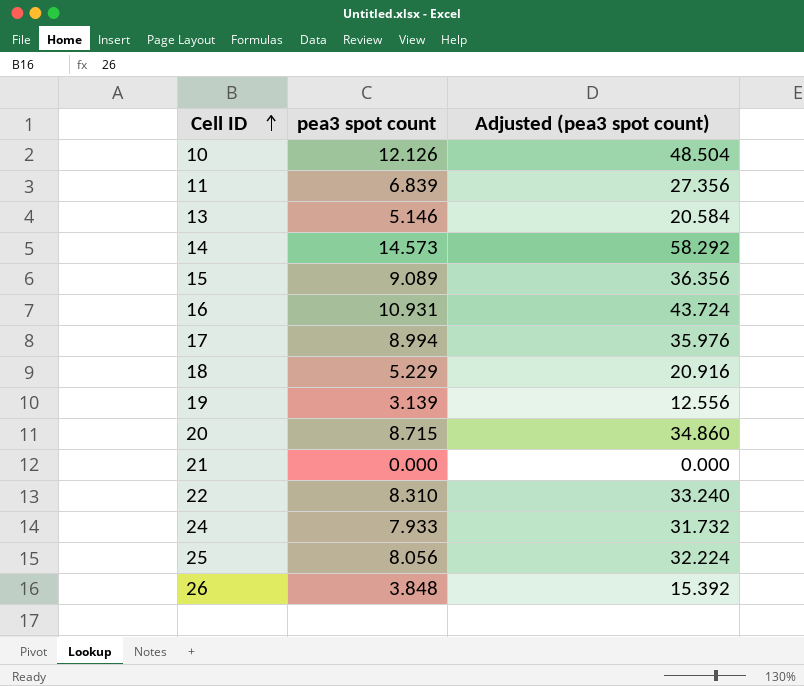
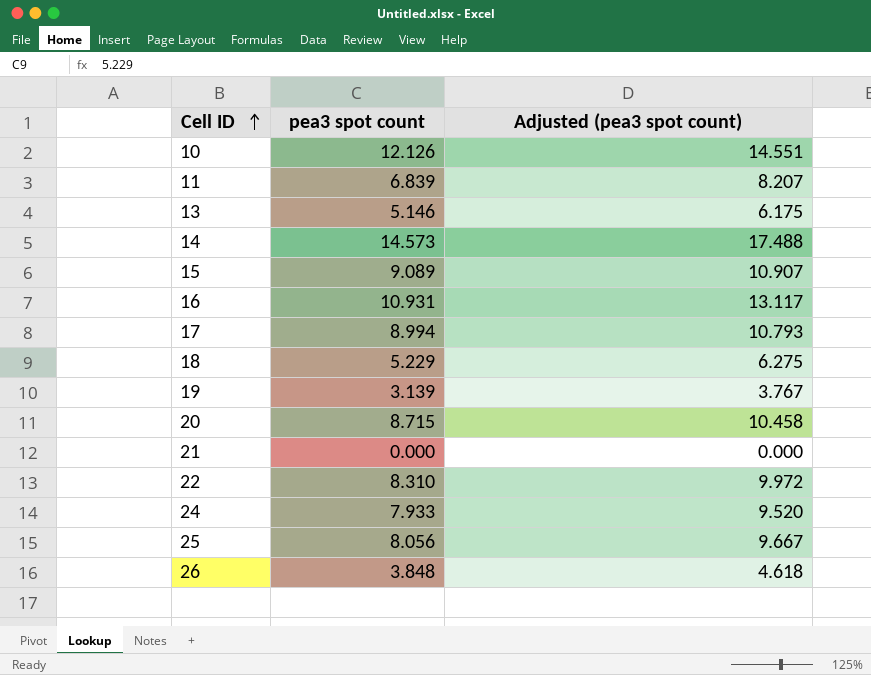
column Adjusted (pea3 spot count) | formula: [pea3 spot count] * 4 -> [pea3 spot count] * 1.2

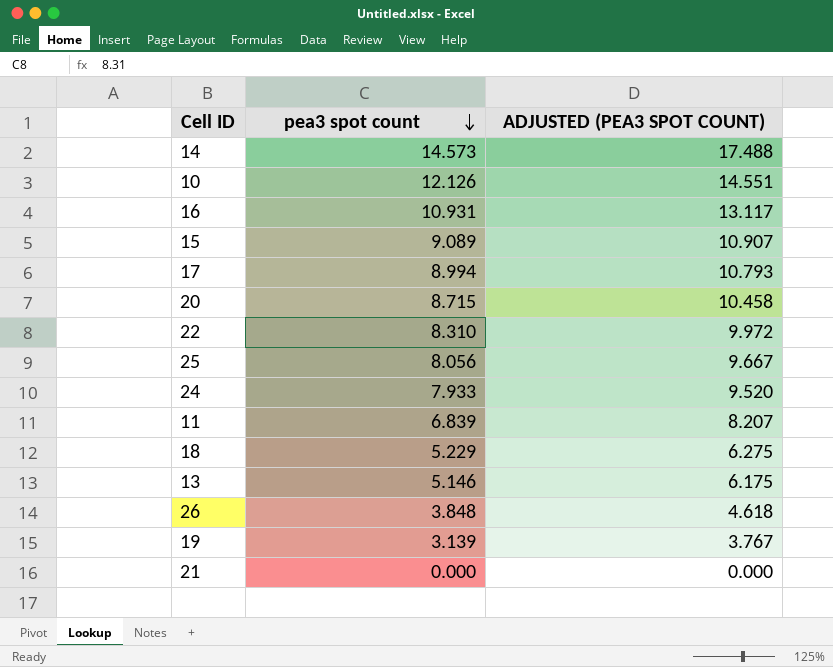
row order: Cell ID ascending -> pea3 spot count descending
column name: Adjusted (pea3 spot count) -> ADJUSTED (PEA3 SPOT COUNT)

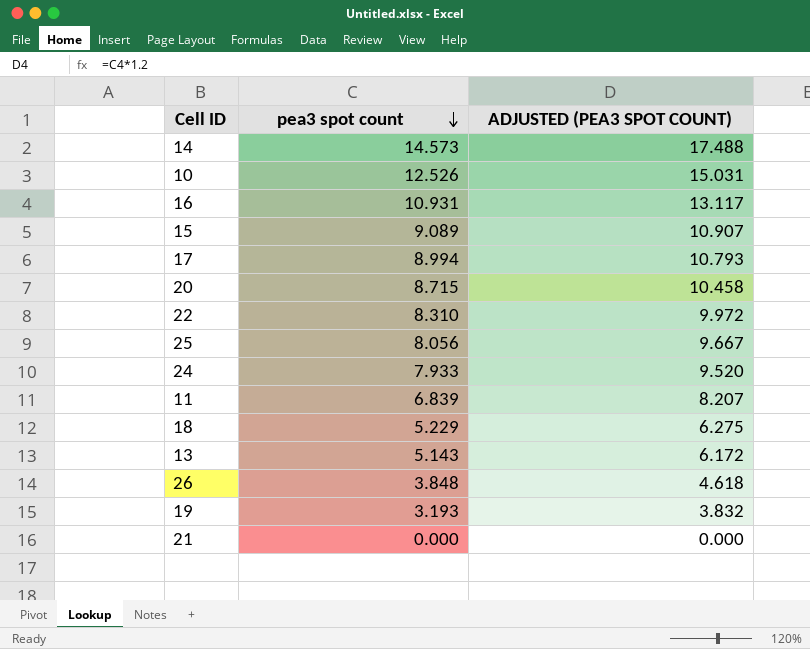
10 | pea3 spot count: 12.126 -> 12.526
10 | ADJUSTED (PEA3 SPOT COUNT): 14.551 -> 15.031
13 | pea3 spot count: 5.146 -> 5.143
13 | ADJUSTED (PEA3 SPOT COUNT): 6.175 -> 6.172
19 | pea3 spot count: 3.139 -> 3.193
19 | ADJUSTED (PEA3 SPOT COUNT): 3.767 -> 3.832

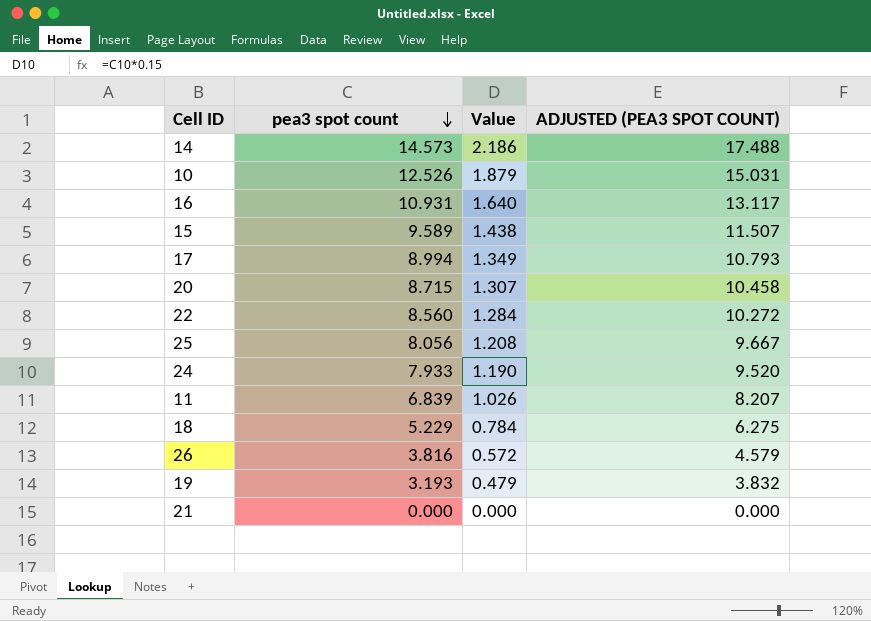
column Value | formula: none -> [pea3 spot count] * 0.15
row 13: 5.143 | 6.172 -> none
15 | pea3 spot count: 9.089 -> 9.589
15 | ADJUSTED (PEA3 SPOT COUNT): 10.907 -> 11.507
22 | pea3 spot count: 8.310 -> 8.560
22 | ADJUSTED (PEA3 SPOT COUNT): 9.972 -> 10.272
26 | pea3 spot count: 3.848 -> 3.816
26 | ADJUSTED (PEA3 SPOT COUNT): 4.618 -> 4.579

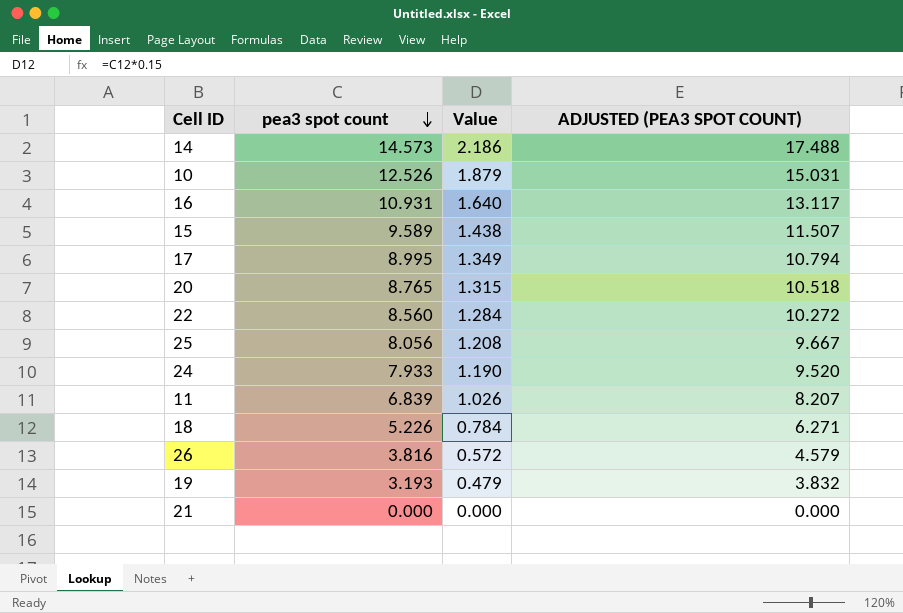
17 | pea3 spot count: 8.994 -> 8.995
17 | ADJUSTED (PEA3 SPOT COUNT): 10.793 -> 10.794
20 | pea3 spot count: 8.715 -> 8.765
20 | Value: 1.307 -> 1.315
20 | ADJUSTED (PEA3 SPOT COUNT): 10.458 -> 10.518
18 | pea3 spot count: 5.229 -> 5.226
18 | ADJUSTED (PEA3 SPOT COUNT): 6.275 -> 6.271

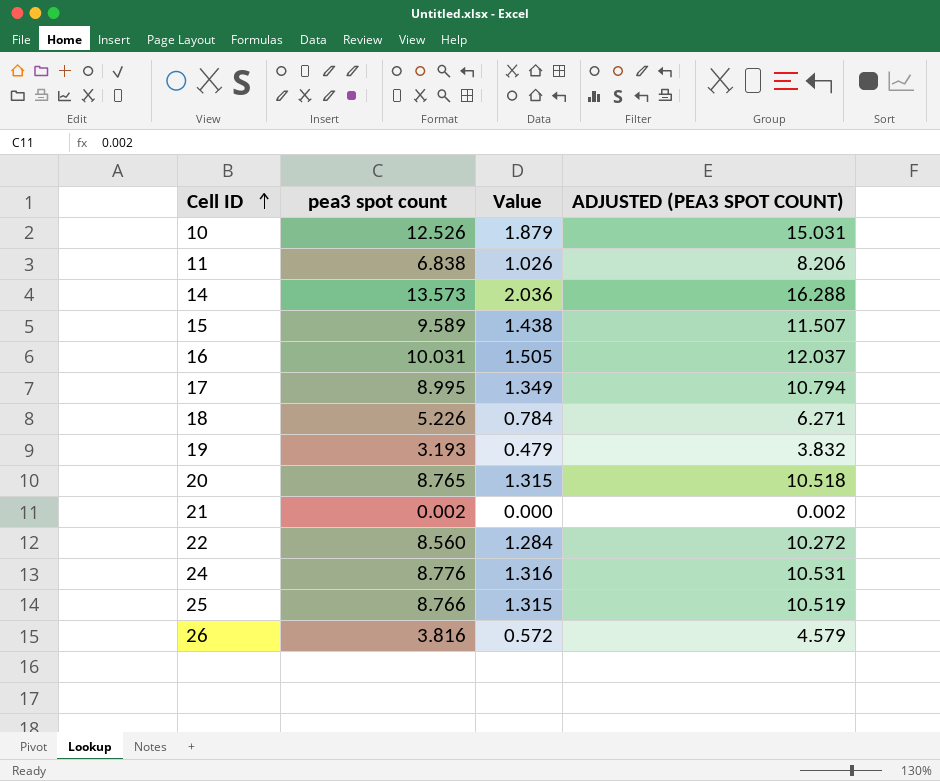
row order: pea3 spot count descending -> Cell ID ascending
11 | pea3 spot count: 6.839 -> 6.838
11 | ADJUSTED (PEA3 SPOT COUNT): 8.207 -> 8.206
14 | pea3 spot count: 14.573 -> 13.573
14 | Value: 2.186 -> 2.036
14 | ADJUSTED (PEA3 SPOT COUNT): 17.488 -> 16.288
16 | pea3 spot count: 10.931 -> 10.031
16 | Value: 1.640 -> 1.505
16 | ADJUSTED (PEA3 SPOT COUNT): 13.117 -> 12.037
21 | pea3 spot count: 0.000 -> 0.002
21 | ADJUSTED (PEA3 SPOT COUNT): 0.000 -> 0.002
24 | pea3 spot count: 7.933 -> 8.776
24 | Value: 1.190 -> 1.316
24 | ADJUSTED (PEA3 SPOT COUNT): 9.520 -> 10.531
25 | pea3 spot count: 8.056 -> 8.766
25 | Value: 1.208 -> 1.315
25 | ADJUSTED (PEA3 SPOT COUNT): 9.667 -> 10.519

